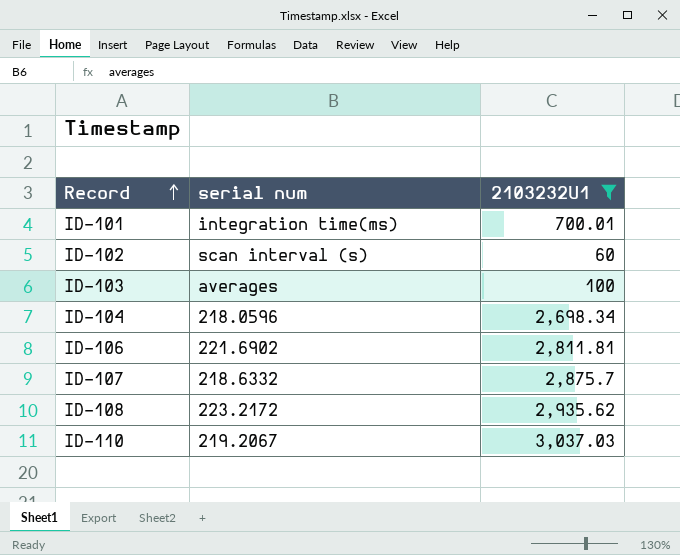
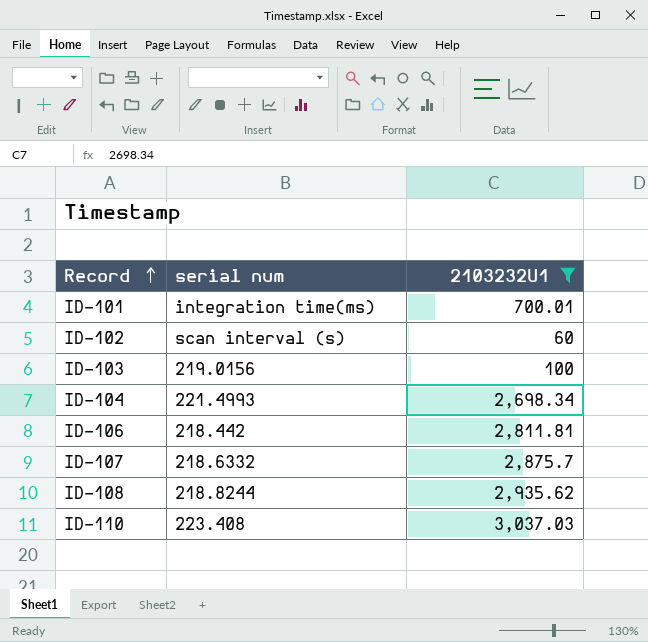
ID-103 | serial num: averages -> 219.0156
ID-104 | serial num: 218.0596 -> 221.4993
ID-106 | serial num: 221.6902 -> 218.442
ID-108 | serial num: 223.2172 -> 218.8244
ID-110 | serial num: 219.2067 -> 223.408

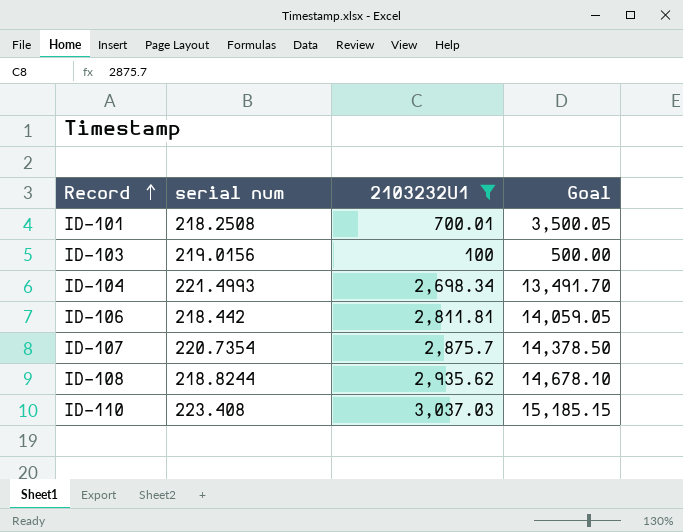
column Goal | formula: none -> [2103232U1] * 5
row ID-102: scan interval (s) | 60 -> none
ID-101 | serial num: integration time(ms) -> 218.2508
ID-107 | serial num: 218.6332 -> 220.7354

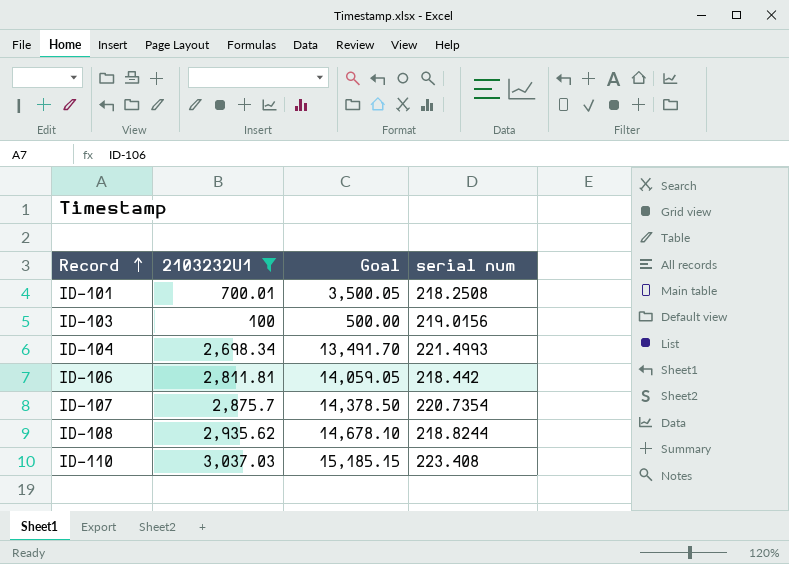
column serial num | position: 2 -> 4

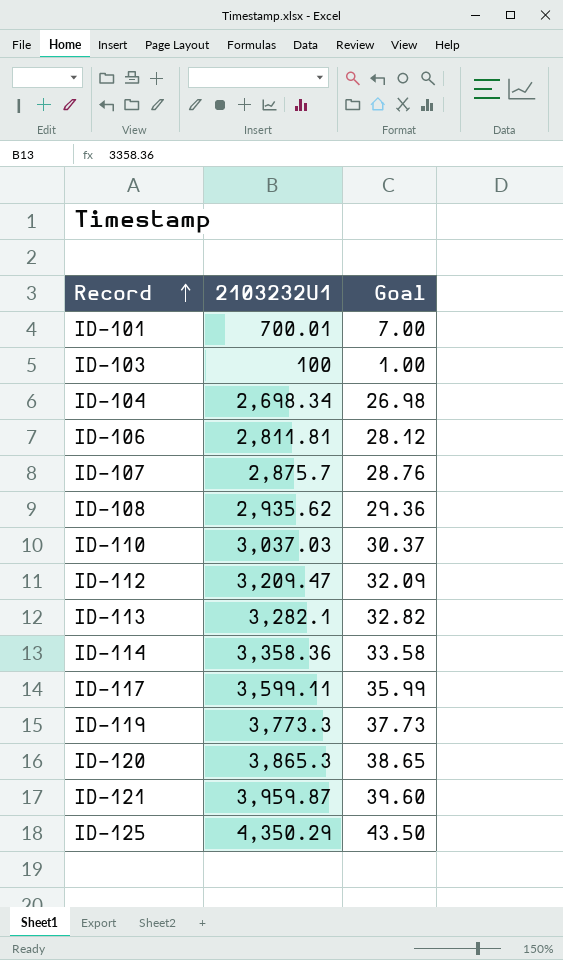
filter: 2103232U1 <= 3,037.03 -> none
column serial num | position: 4 -> none
column Goal | formula: [2103232U1] * 5 -> [2103232U1] * 0.01

